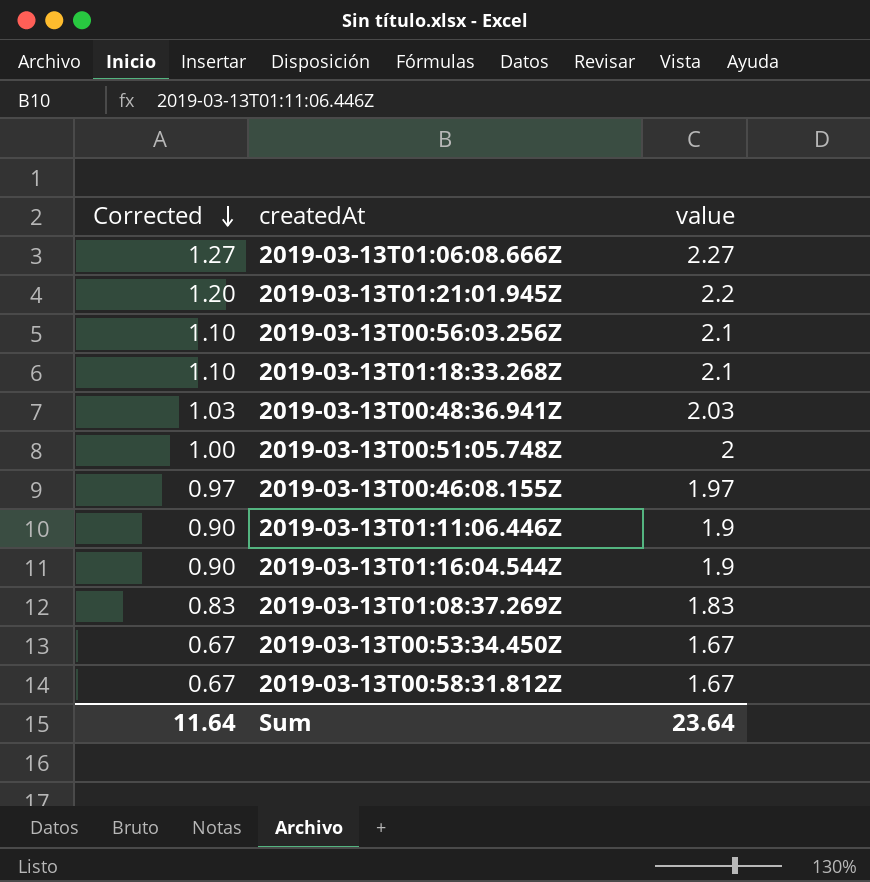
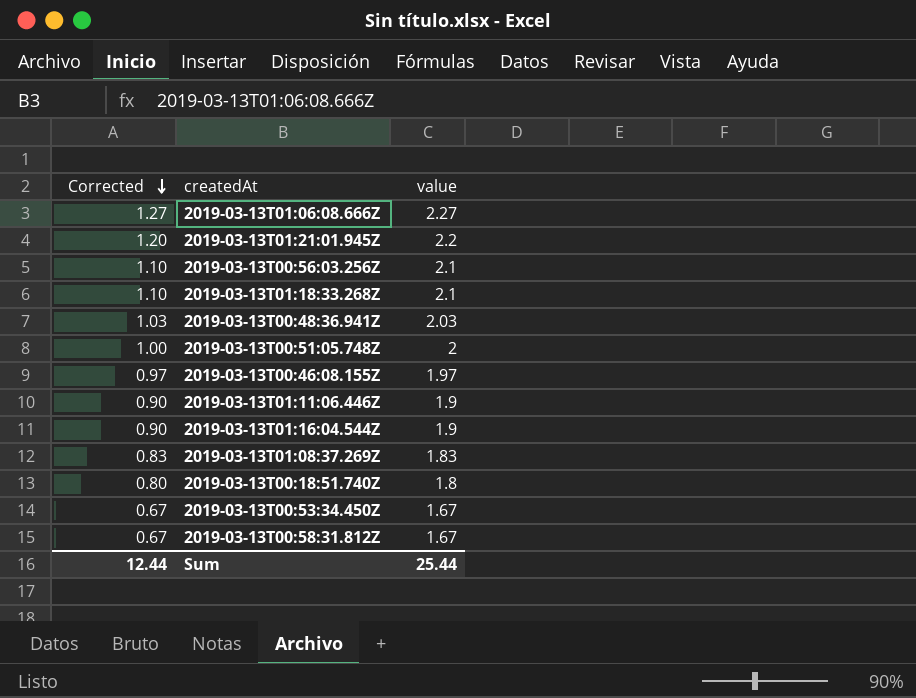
row 2019-03-13T00:18:51.740Z: none -> 0.80 | 1.8
Sum | Corrected: 11.64 -> 12.44
Sum | value: 23.64 -> 25.44

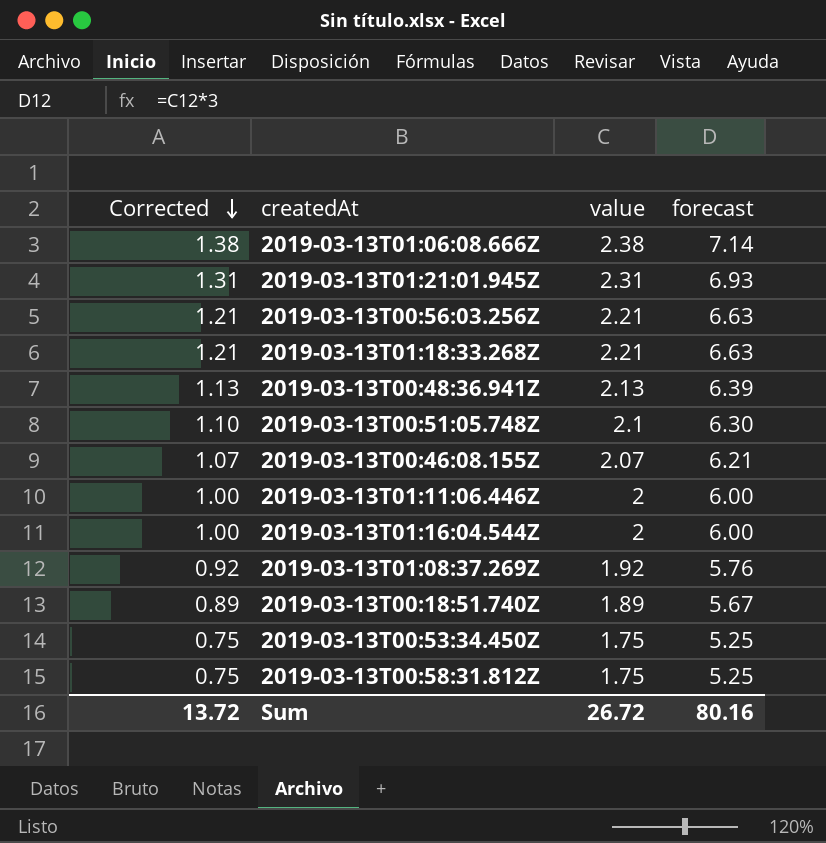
column forecast | formula: none -> [value] * 3
2019-03-13T01:06:08.666Z | Corrected: 1.27 -> 1.38
2019-03-13T01:06:08.666Z | value: 2.27 -> 2.38
2019-03-13T01:21:01.945Z | Corrected: 1.20 -> 1.31
2019-03-13T01:21:01.945Z | value: 2.2 -> 2.31
2019-03-13T00:56:03.256Z | Corrected: 1.10 -> 1.21
2019-03-13T00:56:03.256Z | value: 2.1 -> 2.21
2019-03-13T01:18:33.268Z | Corrected: 1.10 -> 1.21
2019-03-13T01:18:33.268Z | value: 2.1 -> 2.21
2019-03-13T00:48:36.941Z | Corrected: 1.03 -> 1.13
2019-03-13T00:48:36.941Z | value: 2.03 -> 2.13
2019-03-13T00:51:05.748Z | Corrected: 1.00 -> 1.10
2019-03-13T00:51:05.748Z | value: 2 -> 2.1
2019-03-13T00:46:08.155Z | Corrected: 0.97 -> 1.07
2019-03-13T00:46:08.155Z | value: 1.97 -> 2.07
2019-03-13T01:11:06.446Z | Corrected: 0.90 -> 1.00
2019-03-13T01:11:06.446Z | value: 1.9 -> 2
2019-03-13T01:16:04.544Z | Corrected: 0.90 -> 1.00
2019-03-13T01:16:04.544Z | value: 1.9 -> 2
2019-03-13T01:08:37.269Z | Corrected: 0.83 -> 0.92
2019-03-13T01:08:37.269Z | value: 1.83 -> 1.92
2019-03-13T00:18:51.740Z | Corrected: 0.80 -> 0.89
2019-03-13T00:18:51.740Z | value: 1.8 -> 1.89
2019-03-13T00:53:34.450Z | Corrected: 0.67 -> 0.75
2019-03-13T00:53:34.450Z | value: 1.67 -> 1.75
2019-03-13T00:58:31.812Z | Corrected: 0.67 -> 0.75
2019-03-13T00:58:31.812Z | value: 1.67 -> 1.75
Sum | Corrected: 12.44 -> 13.72
Sum | value: 25.44 -> 26.72

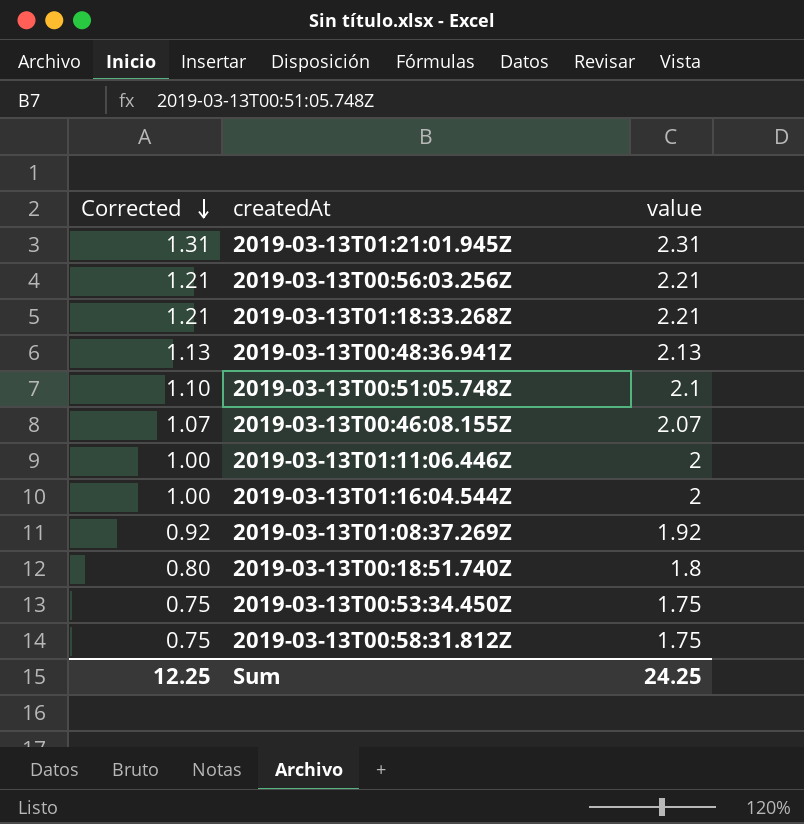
column forecast | formula: [value] * 3 -> none
row 2019-03-13T01:06:08.666Z: 1.38 | 2.38 | 7.14 -> none
2019-03-13T00:18:51.740Z | Corrected: 0.89 -> 0.80
2019-03-13T00:18:51.740Z | value: 1.89 -> 1.8
Sum | Corrected: 13.72 -> 12.25
Sum | value: 26.72 -> 24.25

